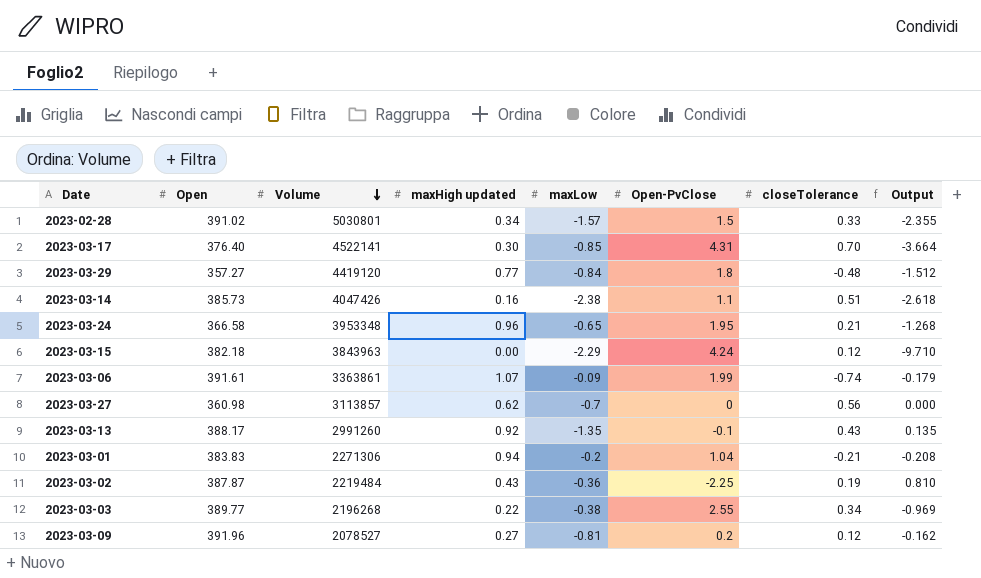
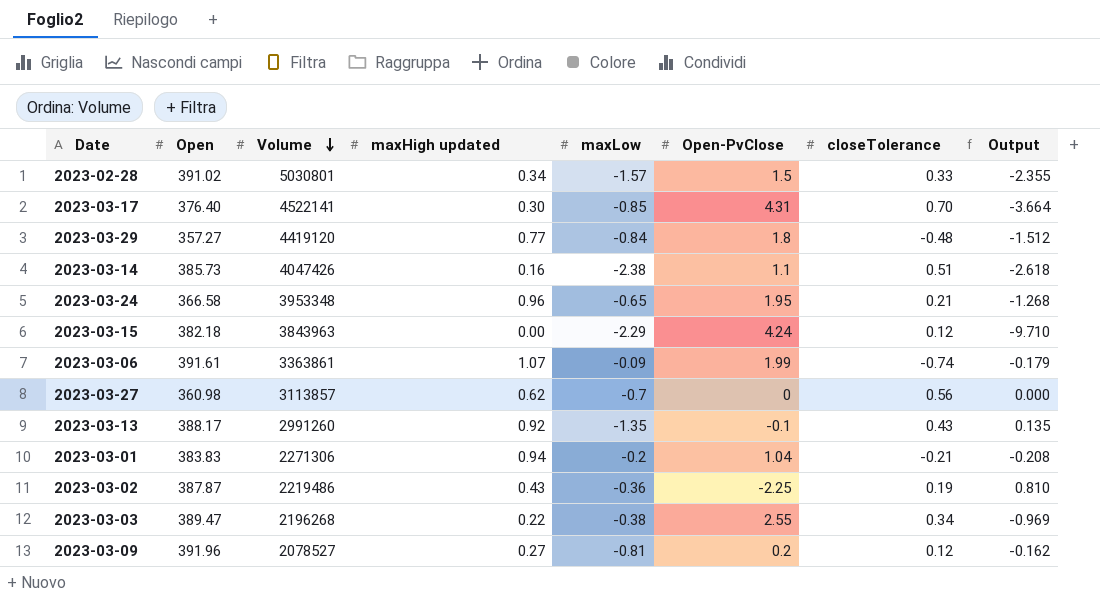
2023-03-02 | Volume: 2219484 -> 2219486
2023-03-03 | Open: 389.77 -> 389.47

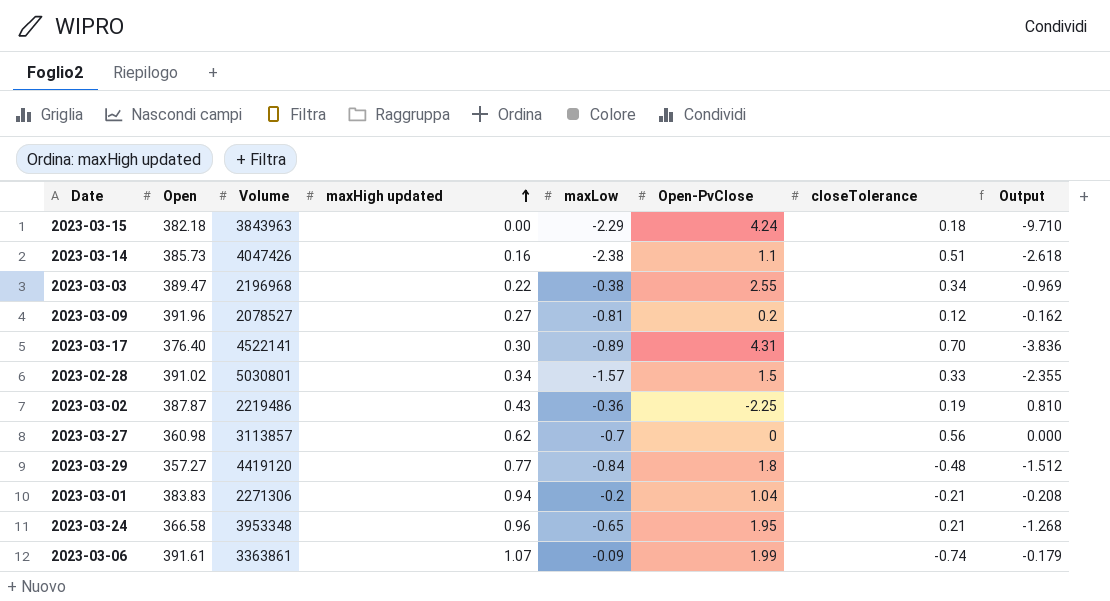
row order: Volume descending -> maxHigh updated ascending
row 2023-03-13: 388.17 | 2991260 | 0.92 | -1.35 | -0.1 | 0.43 | 0.135 -> none
2023-03-15 | closeTolerance: 0.12 -> 0.18
2023-03-03 | Volume: 2196268 -> 2196968
2023-03-17 | maxLow: -0.85 -> -0.89
2023-03-17 | Output: -3.664 -> -3.836

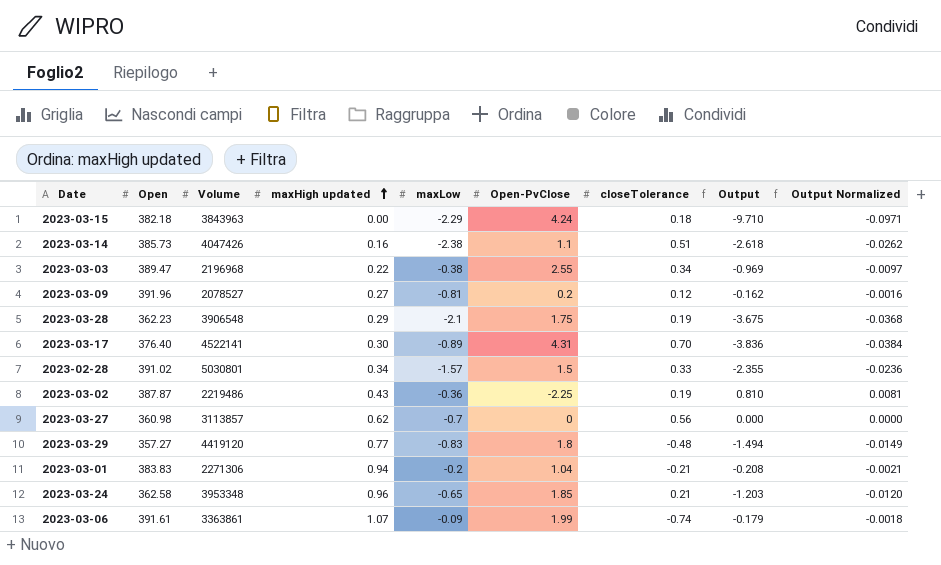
column Output Normalized | formula: none -> [Output] * 0.01
row 2023-03-28: none -> 362.23 | 3906548 | 0.29 | -2.1 | 1.75 | 0.19 | -3.675 | -0.0368
2023-03-29 | maxLow: -0.84 -> -0.83
2023-03-29 | Output: -1.512 -> -1.494
2023-03-24 | Open: 366.58 -> 362.58
2023-03-24 | Open-PvClose: 1.95 -> 1.85
2023-03-24 | Output: -1.268 -> -1.203

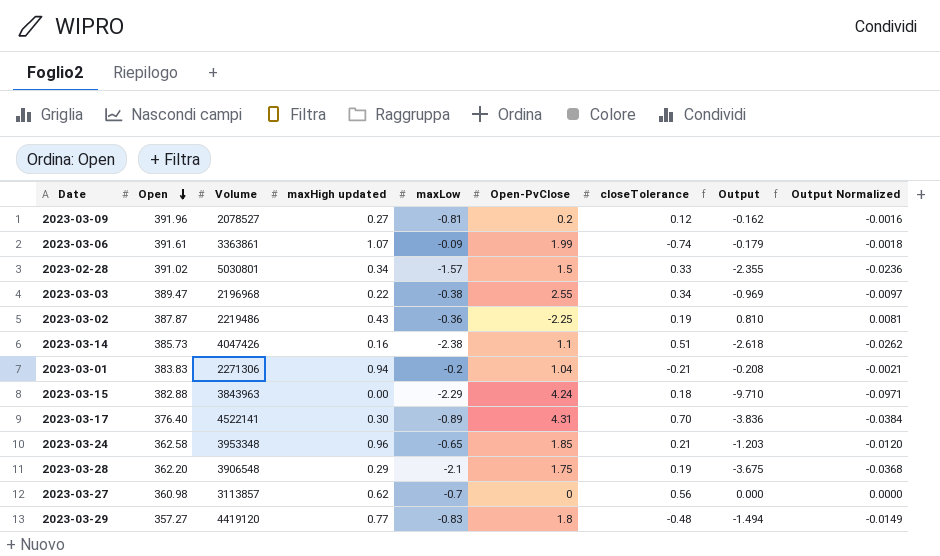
row order: maxHigh updated ascending -> Open descending
2023-03-15 | Open: 382.18 -> 382.88
2023-03-28 | Open: 362.23 -> 362.20

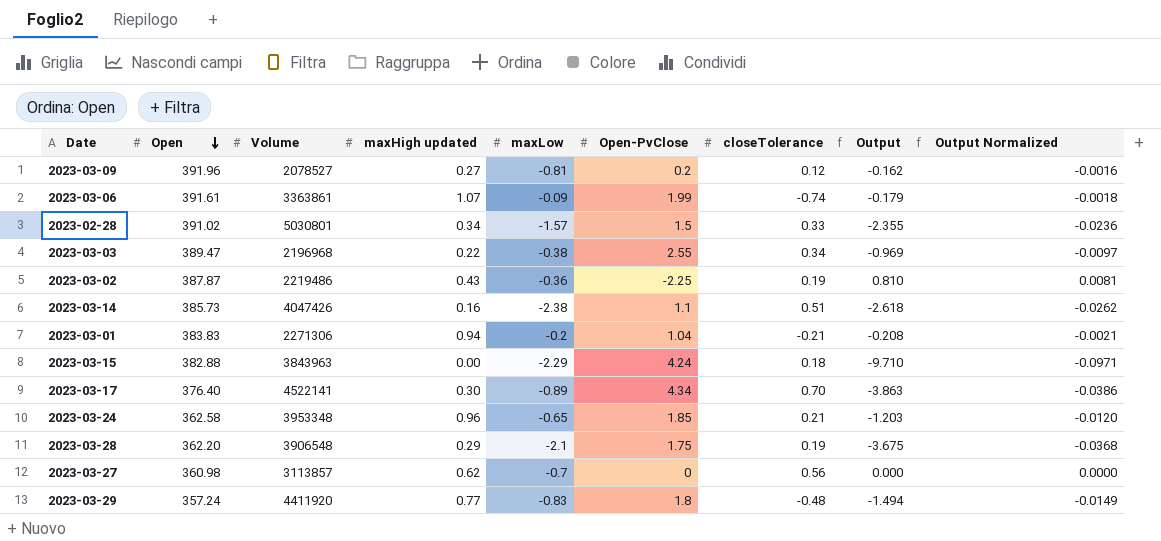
2023-03-17 | Open-PvClose: 4.31 -> 4.34
2023-03-17 | Output: -3.836 -> -3.863
2023-03-17 | Output Normalized: -0.0384 -> -0.0386
2023-03-29 | Open: 357.27 -> 357.24
2023-03-29 | Volume: 4419120 -> 4411920

